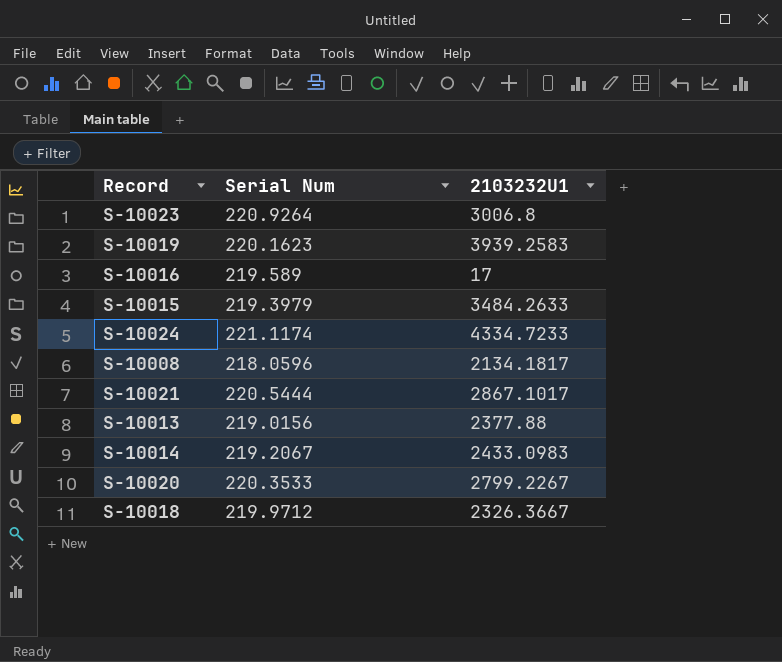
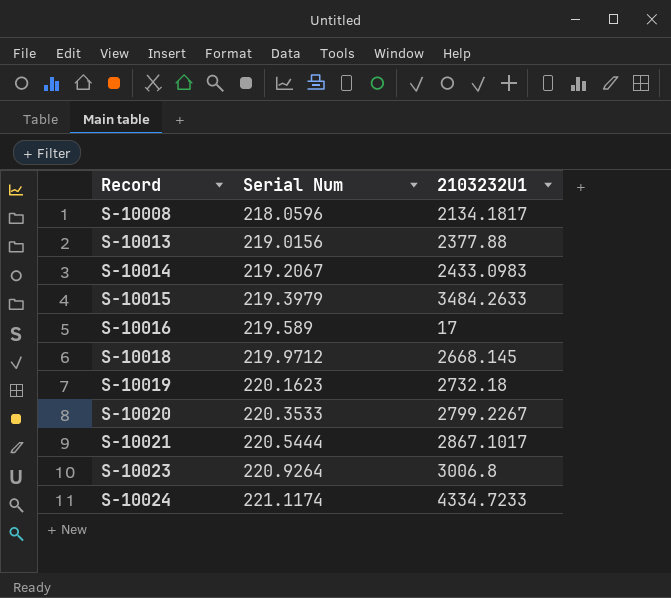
row order: none -> Record ascending
S-10018 | 2103232U1: 2326.3667 -> 2668.145
S-10019 | 2103232U1: 3939.2583 -> 2732.18

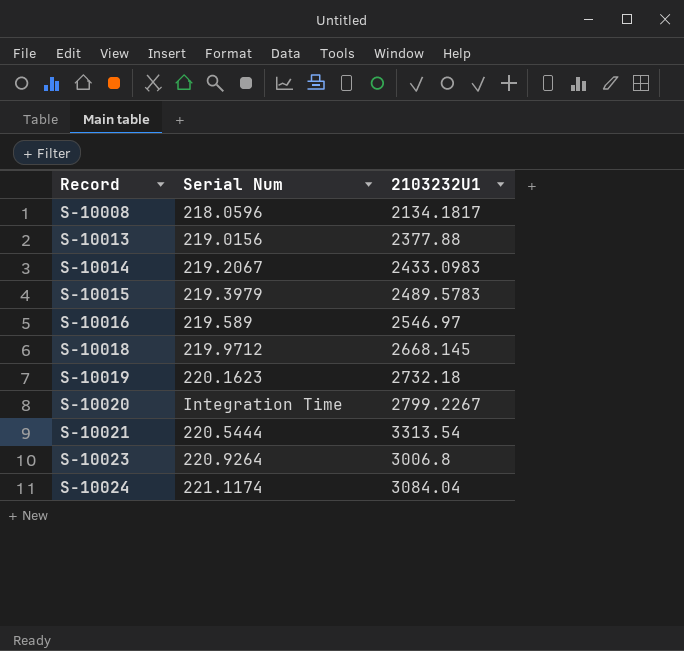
S-10015 | 2103232U1: 3484.2633 -> 2489.5783
S-10016 | 2103232U1: 17 -> 2546.97
S-10020 | Serial Num: 220.3533 -> Integration Time
S-10021 | 2103232U1: 2867.1017 -> 3313.54
S-10024 | 2103232U1: 4334.7233 -> 3084.04

